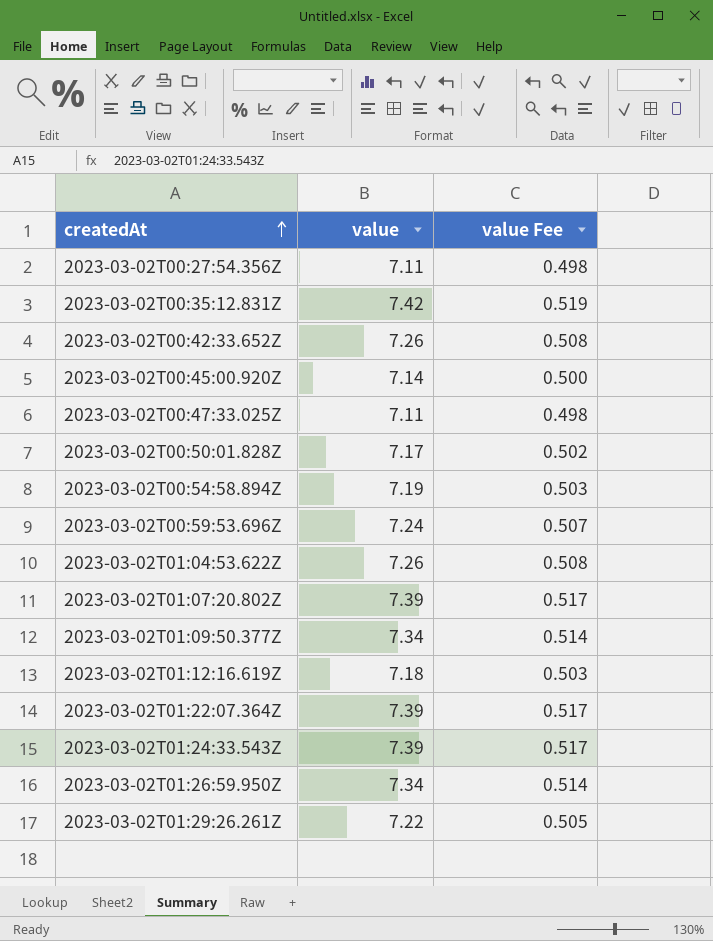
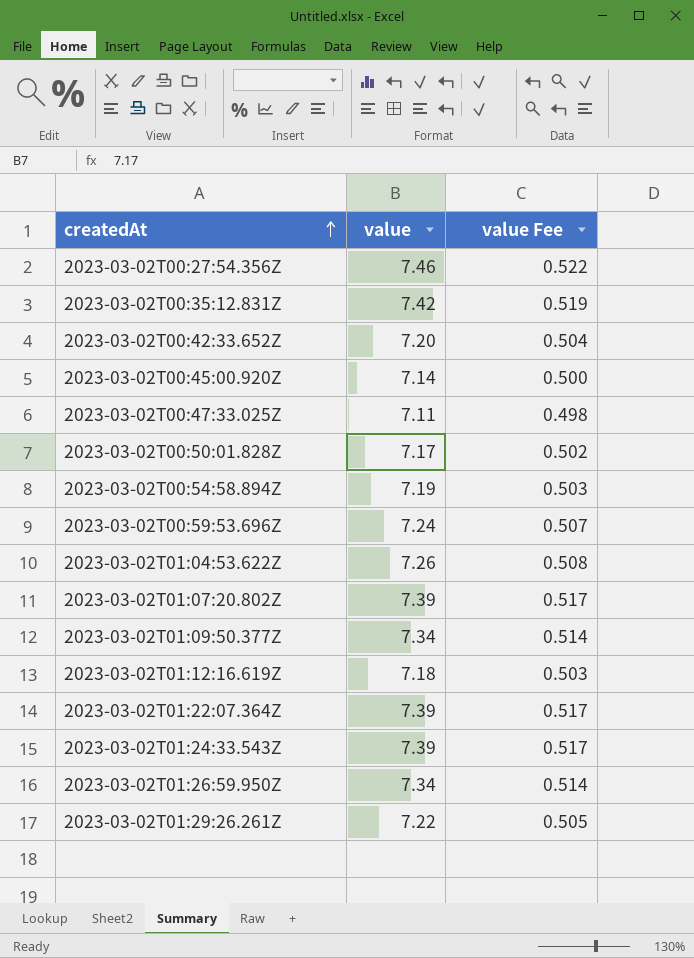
2023-03-02T00:27:54.356Z | value: 7.11 -> 7.46
2023-03-02T00:27:54.356Z | value Fee: 0.498 -> 0.522
2023-03-02T00:42:33.652Z | value: 7.26 -> 7.20
2023-03-02T00:42:33.652Z | value Fee: 0.508 -> 0.504

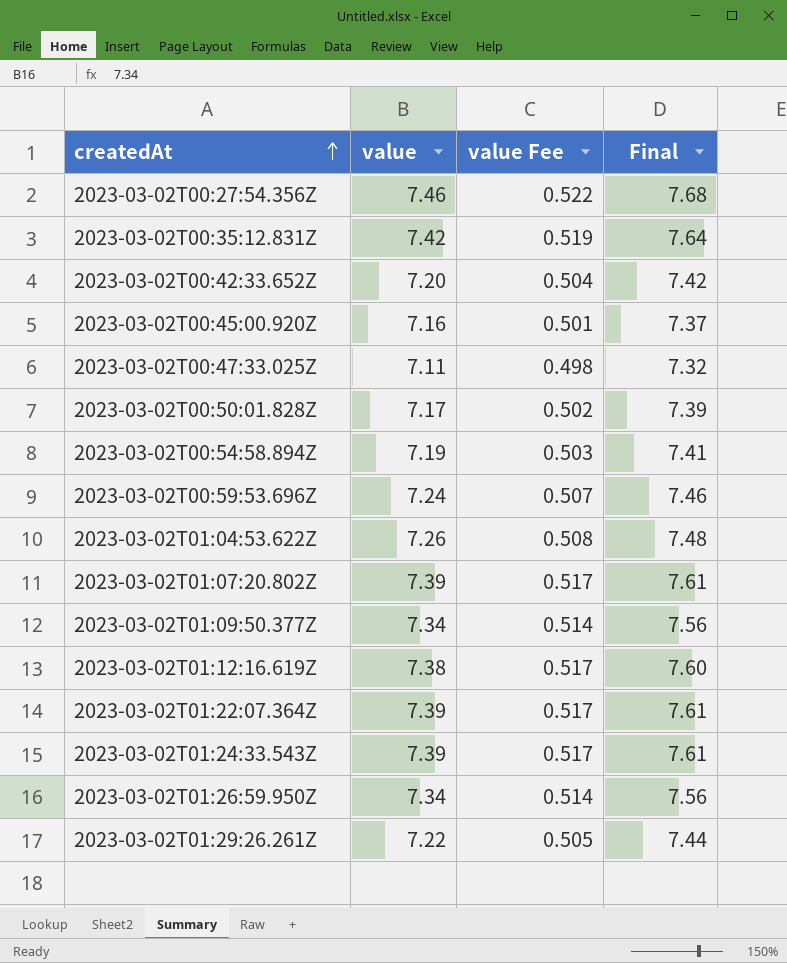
column Final | formula: none -> [value] * 1.03
2023-03-02T00:45:00.920Z | value: 7.14 -> 7.16
2023-03-02T00:45:00.920Z | value Fee: 0.500 -> 0.501
2023-03-02T01:12:16.619Z | value: 7.18 -> 7.38
2023-03-02T01:12:16.619Z | value Fee: 0.503 -> 0.517

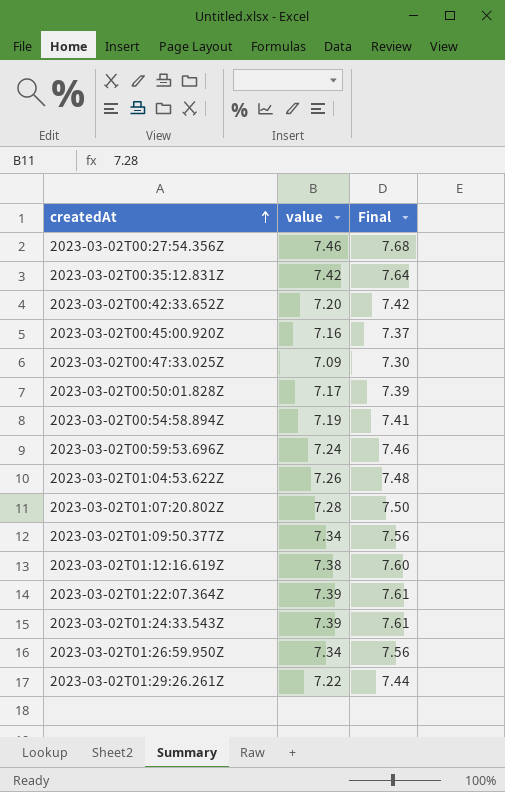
column value Fee | formula: [value] * 0.07 -> none
2023-03-02T00:47:33.025Z | value: 7.11 -> 7.09
2023-03-02T00:47:33.025Z | Final: 7.32 -> 7.30
2023-03-02T01:07:20.802Z | value: 7.39 -> 7.28
2023-03-02T01:07:20.802Z | Final: 7.61 -> 7.50

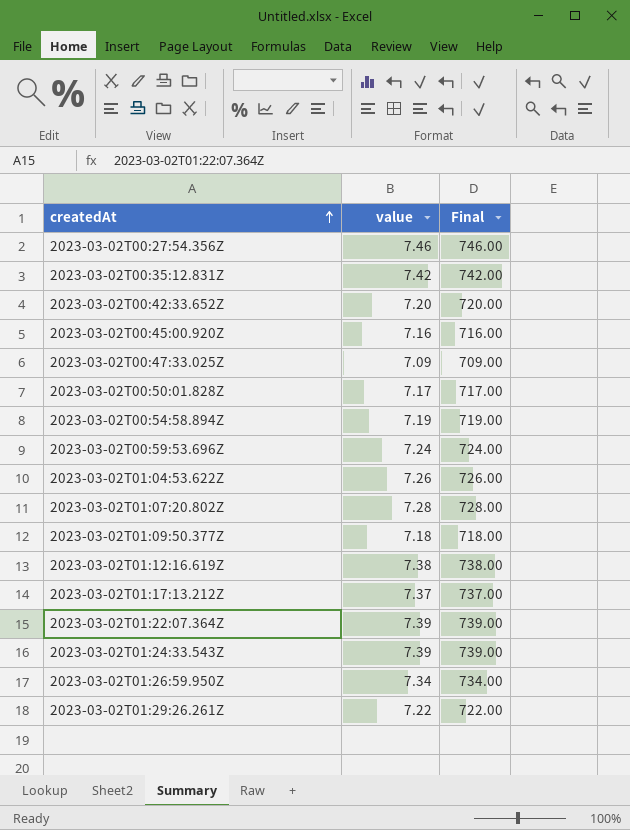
column Final | formula: [value] * 1.03 -> [value] * 100
2023-03-02T01:09:50.377Z | value: 7.34 -> 7.18
row 2023-03-02T01:17:13.212Z: none -> 7.37 | 737.00

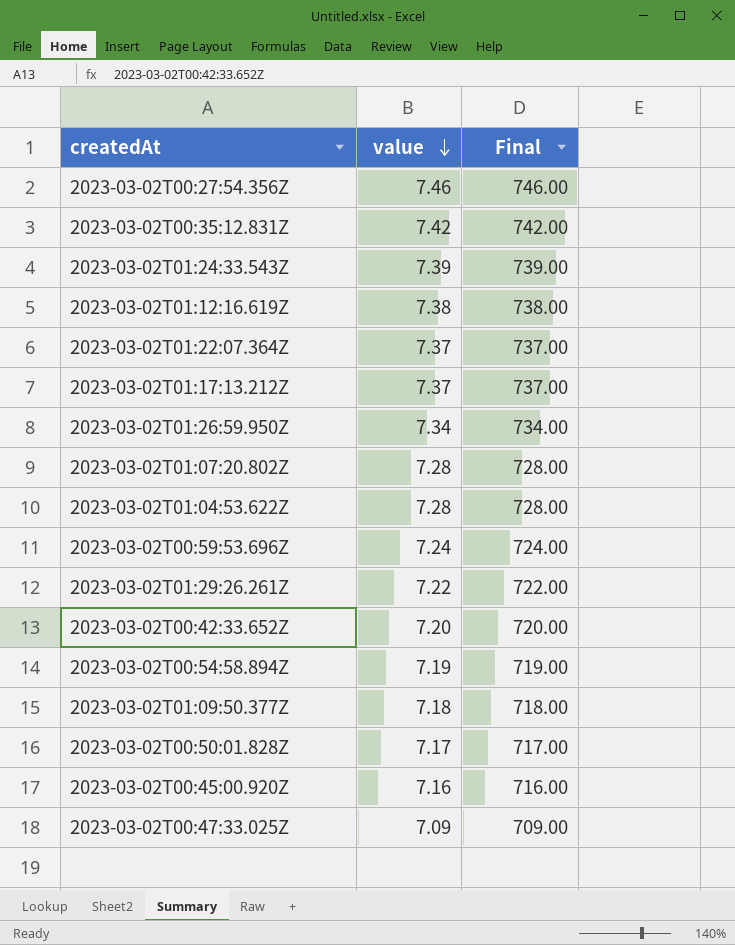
row order: createdAt ascending -> value descending
2023-03-02T01:22:07.364Z | value: 7.39 -> 7.37
2023-03-02T01:22:07.364Z | Final: 739.00 -> 737.00
2023-03-02T01:04:53.622Z | value: 7.26 -> 7.28
2023-03-02T01:04:53.622Z | Final: 726.00 -> 728.00

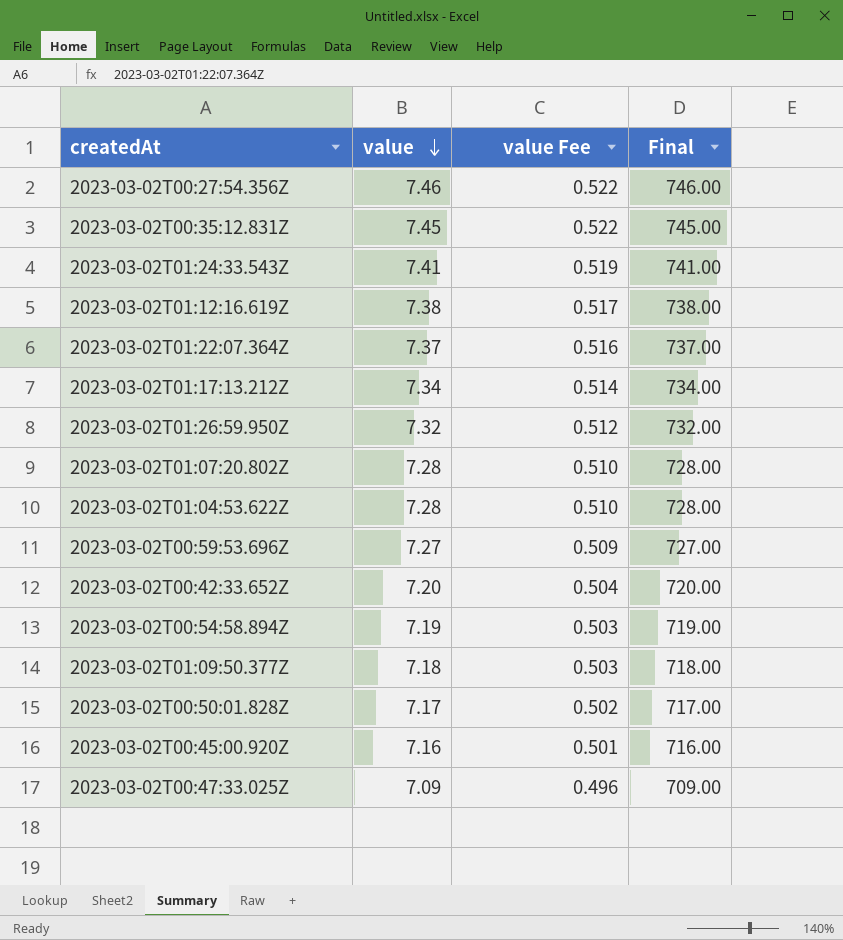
column value Fee | formula: none -> [value] * 0.07
row 2023-03-02T01:29:26.261Z: 7.22 | 722.00 -> none
2023-03-02T00:35:12.831Z | value: 7.42 -> 7.45
2023-03-02T00:35:12.831Z | Final: 742.00 -> 745.00
2023-03-02T01:24:33.543Z | value: 7.39 -> 7.41
2023-03-02T01:24:33.543Z | Final: 739.00 -> 741.00
2023-03-02T01:17:13.212Z | value: 7.37 -> 7.34
2023-03-02T01:17:13.212Z | Final: 737.00 -> 734.00
2023-03-02T01:26:59.950Z | value: 7.34 -> 7.32
2023-03-02T01:26:59.950Z | Final: 734.00 -> 732.00
2023-03-02T00:59:53.696Z | value: 7.24 -> 7.27
2023-03-02T00:59:53.696Z | Final: 724.00 -> 727.00

